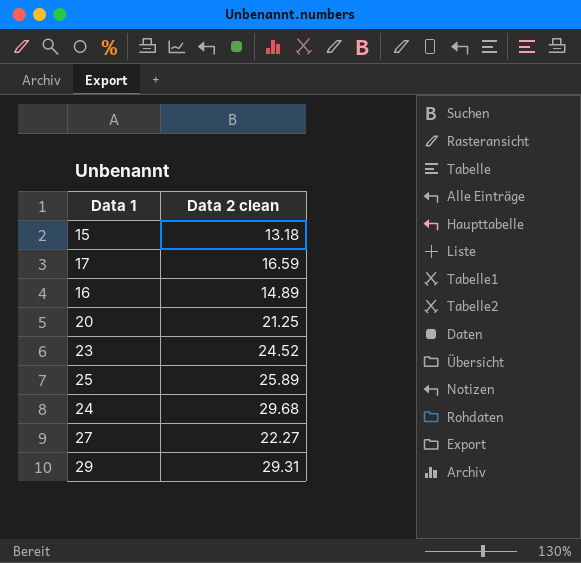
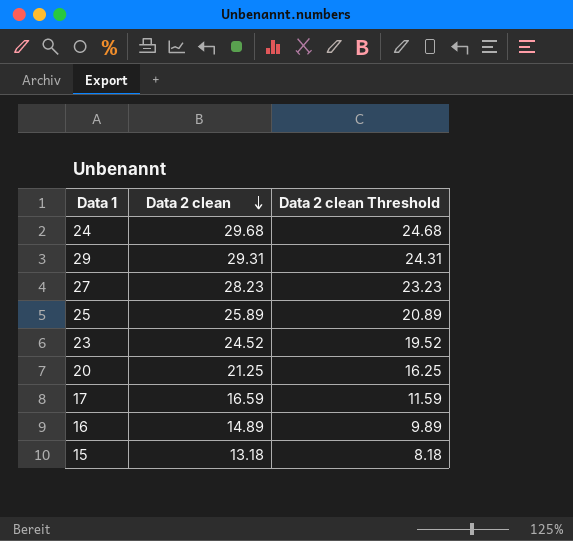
row order: none -> Data 2 clean descending
column Data 2 clean Threshold | formula: none -> [Data 2 clean] - 5
27 | Data 2 clean: 22.27 -> 28.23

